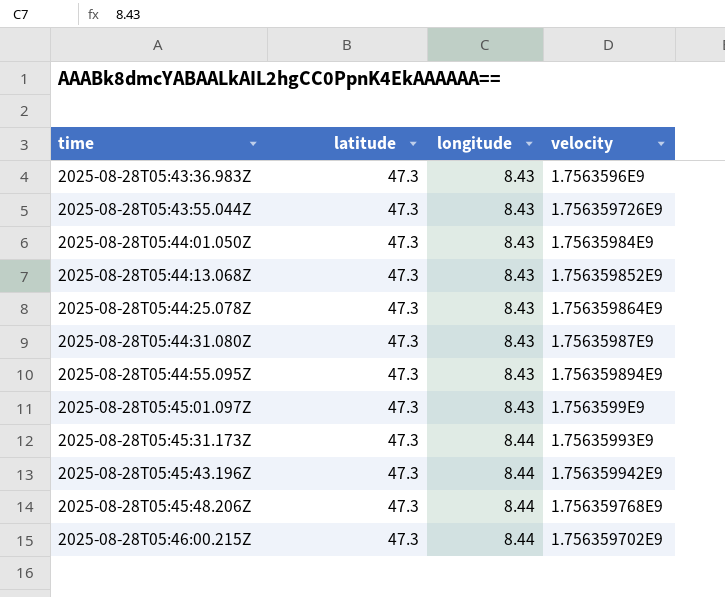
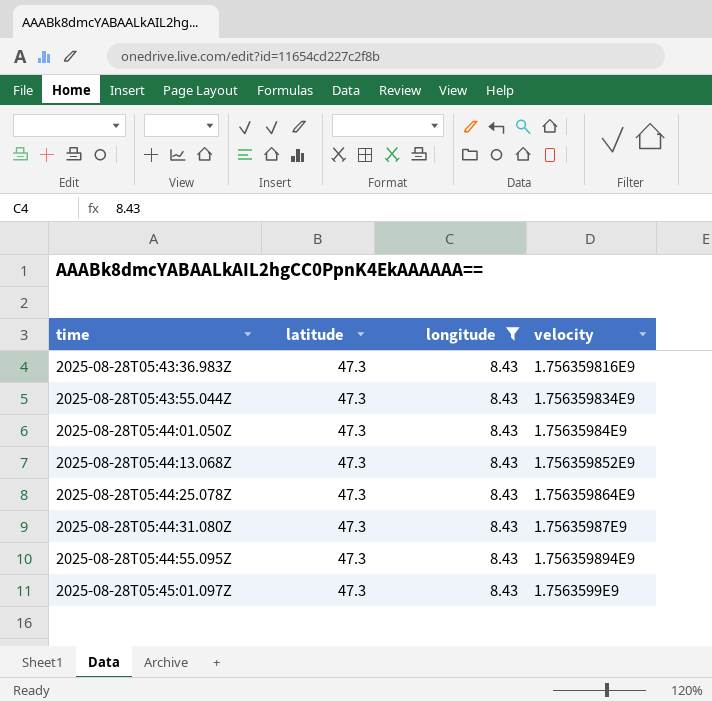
filter: none -> longitude = 8.43
2025-08-28T05:43:36.983Z | velocity: 1.7563596E9 -> 1.756359816E9
2025-08-28T05:43:55.044Z | velocity: 1.756359726E9 -> 1.756359834E9

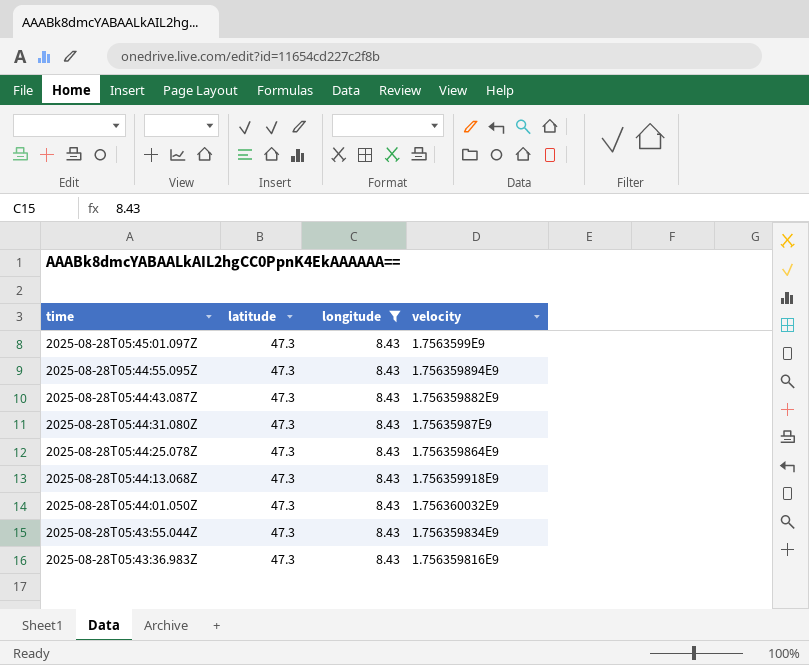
row order: time ascending -> time descending
row 2025-08-28T05:44:43.087Z: none -> 47.3 | 8.43 | 1.756359882E9
2025-08-28T05:44:13.068Z | velocity: 1.756359852E9 -> 1.756359918E9
2025-08-28T05:44:01.050Z | velocity: 1.75635984E9 -> 1.756360032E9

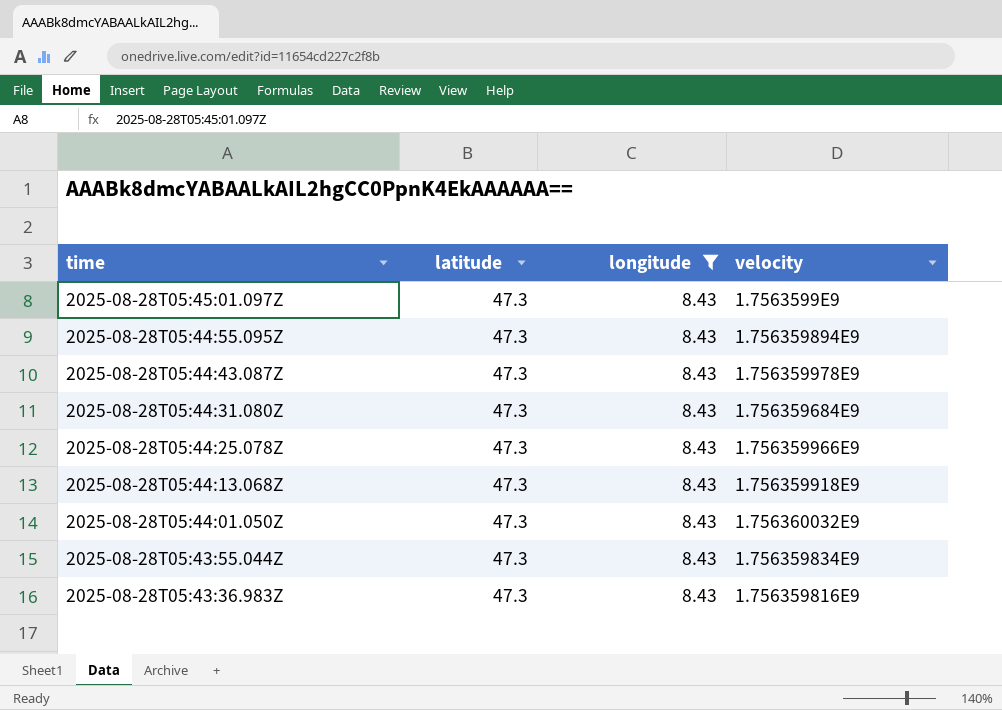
2025-08-28T05:44:43.087Z | velocity: 1.756359882E9 -> 1.756359978E9
2025-08-28T05:44:31.080Z | velocity: 1.75635987E9 -> 1.756359684E9
2025-08-28T05:44:25.078Z | velocity: 1.756359864E9 -> 1.756359966E9

